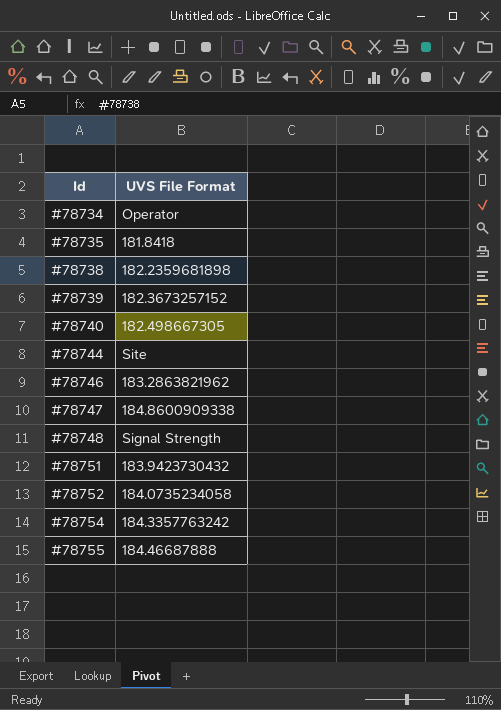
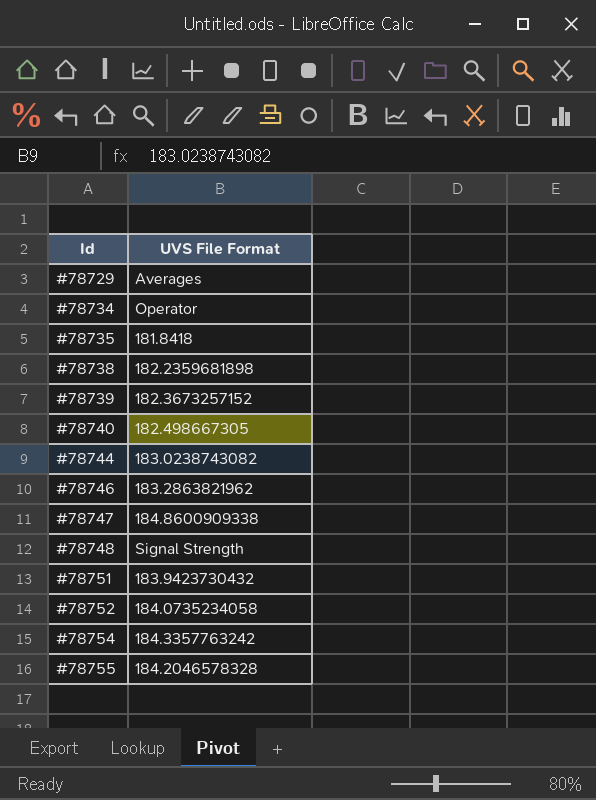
row #78729: none -> Averages
#78744 | UVS File Format: Site -> 183.0238743082
#78755 | UVS File Format: 184.46687888 -> 184.2046578328

